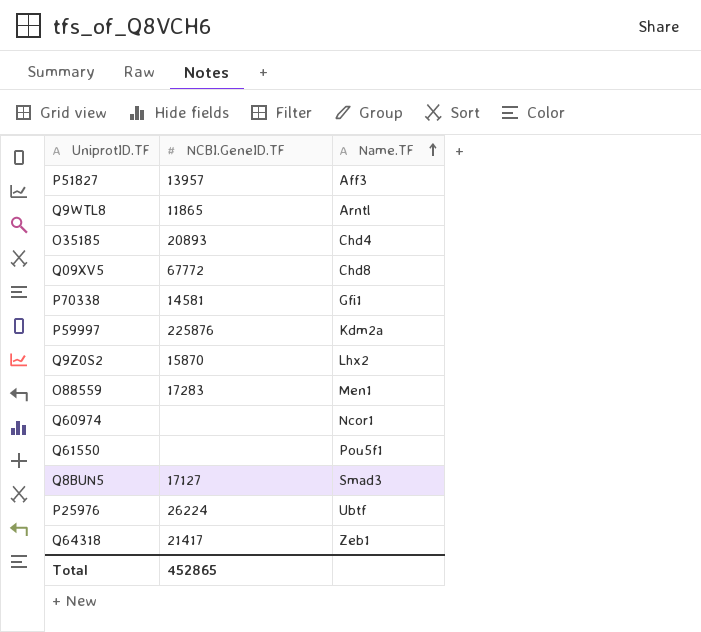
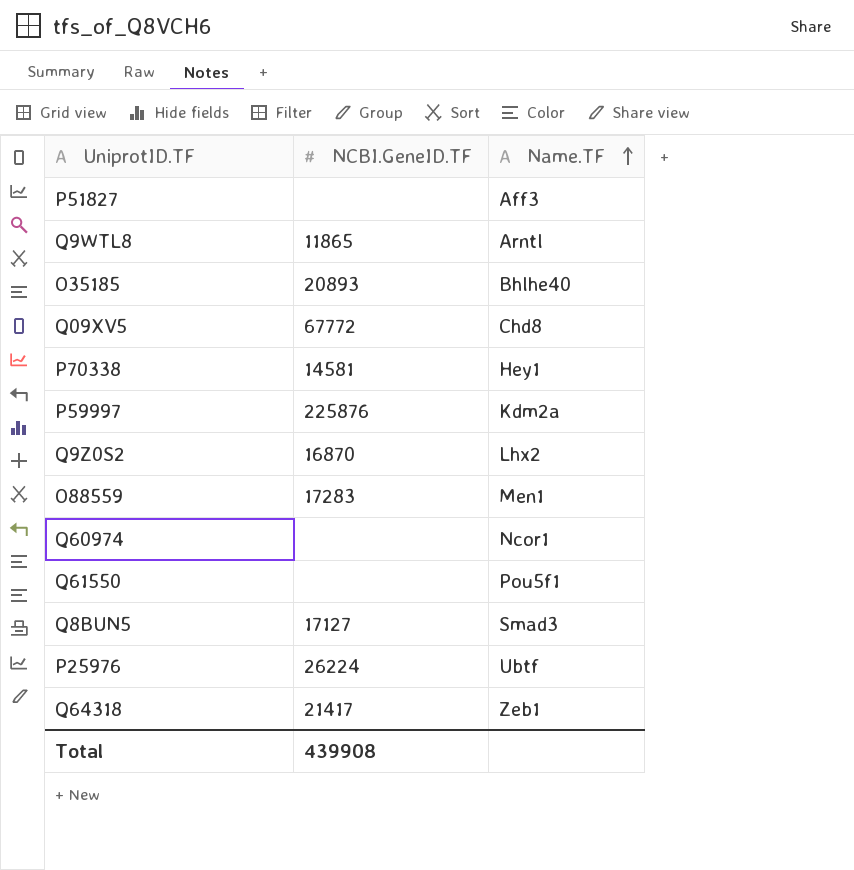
P51827 | NCBI.GeneID.TF: 13957 -> none
O35185 | Name.TF: Chd4 -> Bhlhe40
P70338 | Name.TF: Gfi1 -> Hey1
Q9Z0S2 | NCBI.GeneID.TF: 15870 -> 16870
Total | NCBI.GeneID.TF: 452865 -> 439908

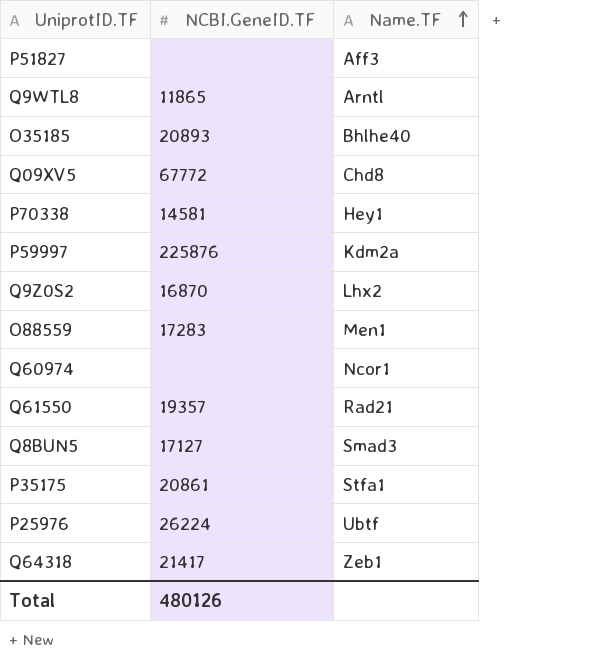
Q61550 | NCBI.GeneID.TF: none -> 19357
Q61550 | Name.TF: Pou5f1 -> Rad21
row P35175: none -> 20861 | Stfa1
Total | NCBI.GeneID.TF: 439908 -> 480126

